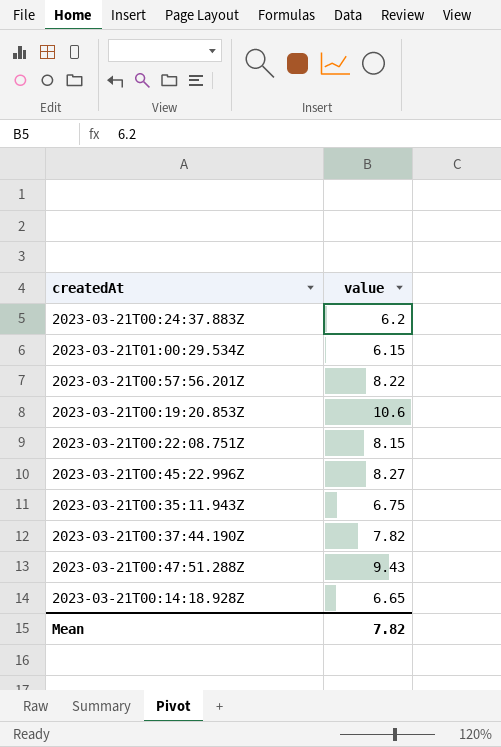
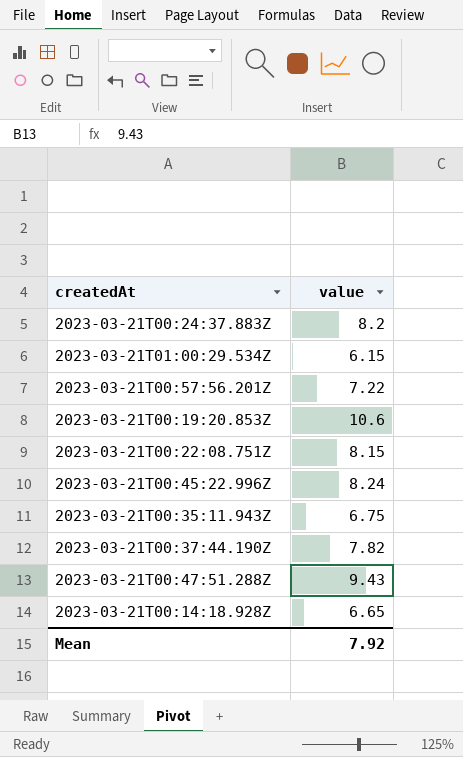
2023-03-21T00:24:37.883Z | value: 6.2 -> 8.2
2023-03-21T00:57:56.201Z | value: 8.22 -> 7.22
2023-03-21T00:45:22.996Z | value: 8.27 -> 8.24
Mean | value: 7.82 -> 7.92

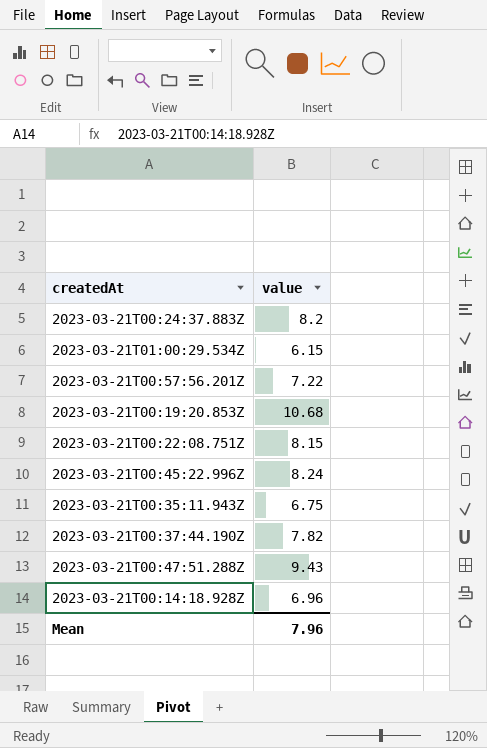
2023-03-21T00:19:20.853Z | value: 10.6 -> 10.68
2023-03-21T00:14:18.928Z | value: 6.65 -> 6.96
Mean | value: 7.92 -> 7.96

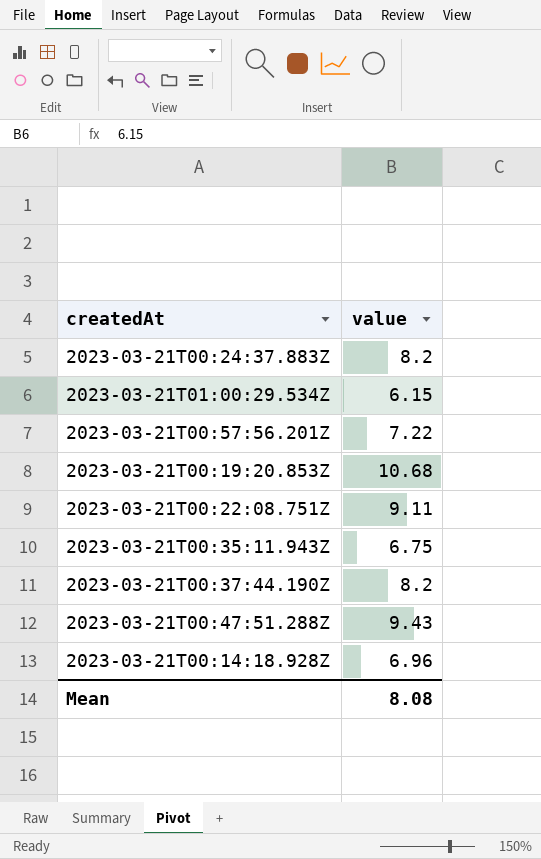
row 2023-03-21T00:45:22.996Z: 8.24 -> none
2023-03-21T00:22:08.751Z | value: 8.15 -> 9.11
2023-03-21T00:37:44.190Z | value: 7.82 -> 8.2
Mean | value: 7.96 -> 8.08

